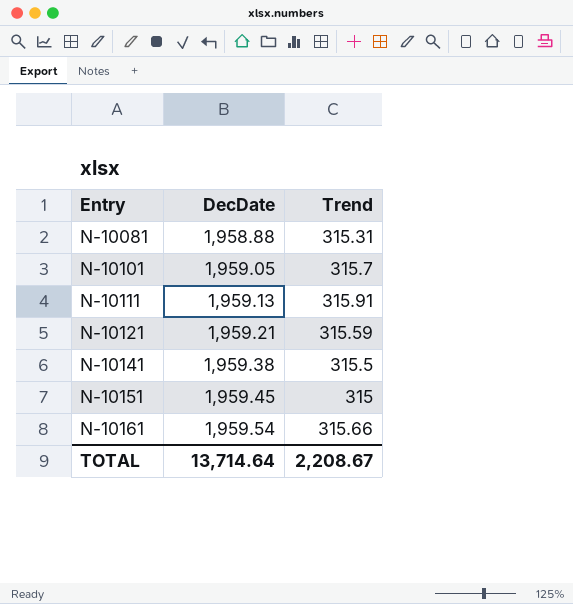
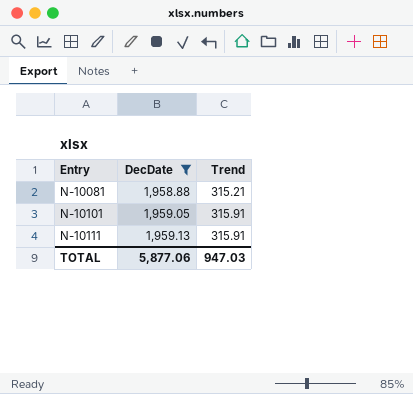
filter: none -> DecDate <= 1,959.13
N-10081 | Trend: 315.31 -> 315.21
N-10101 | Trend: 315.7 -> 315.91
TOTAL | DecDate: 13,714.64 -> 5,877.06
TOTAL | Trend: 2,208.67 -> 947.03

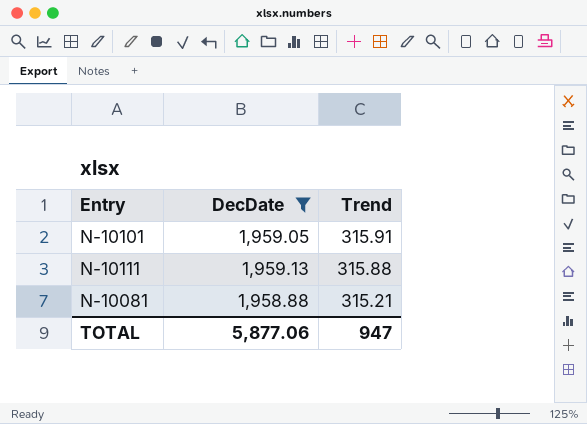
row order: Entry ascending -> Trend descending
N-10111 | Trend: 315.91 -> 315.88
TOTAL | Trend: 947.03 -> 947

